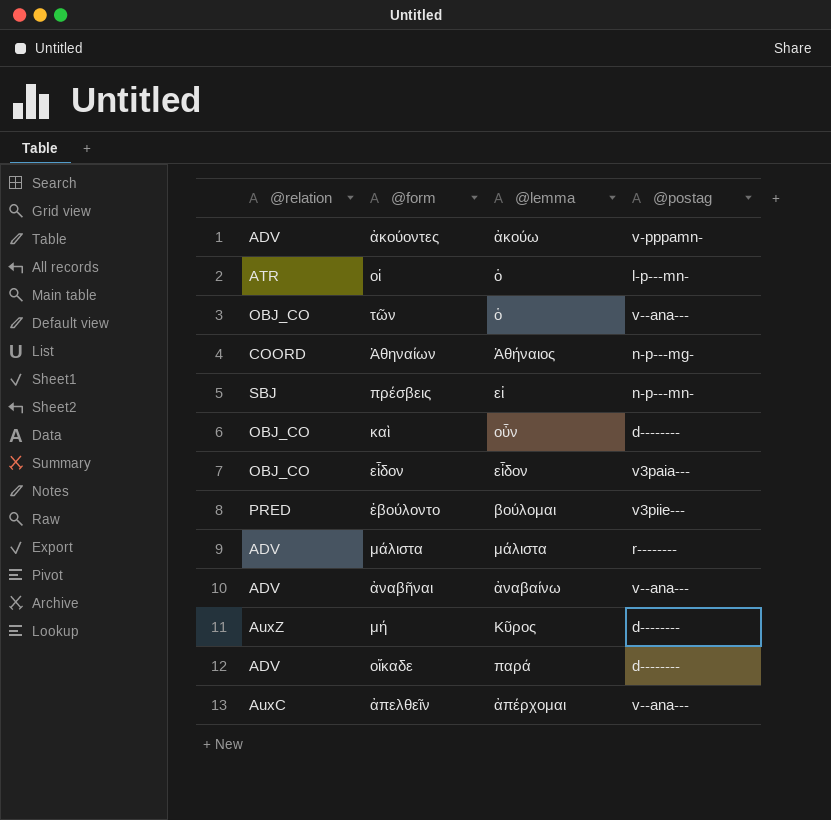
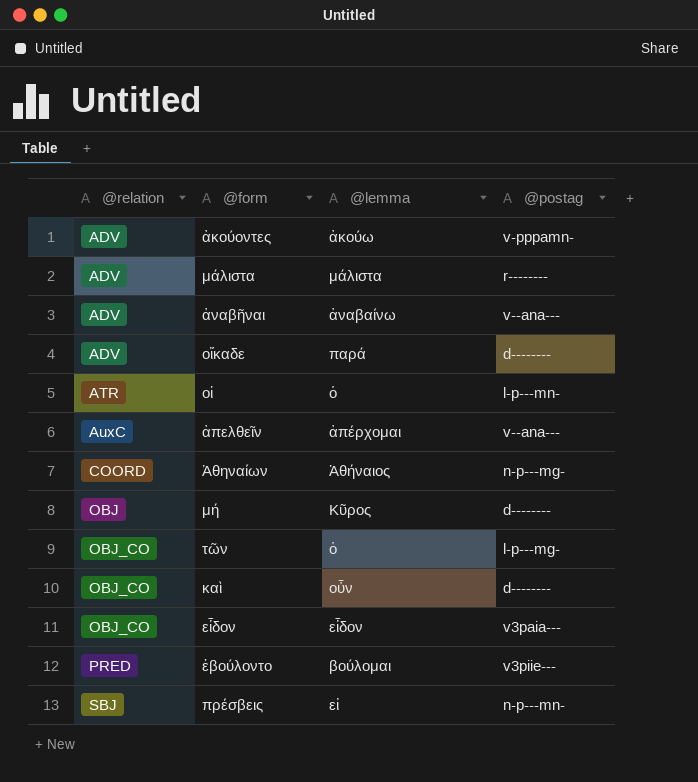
row order: none -> @relation ascending
μή | @relation: AuxZ -> OBJ
τῶν | @postag: v--ana--- -> l-p---mg-

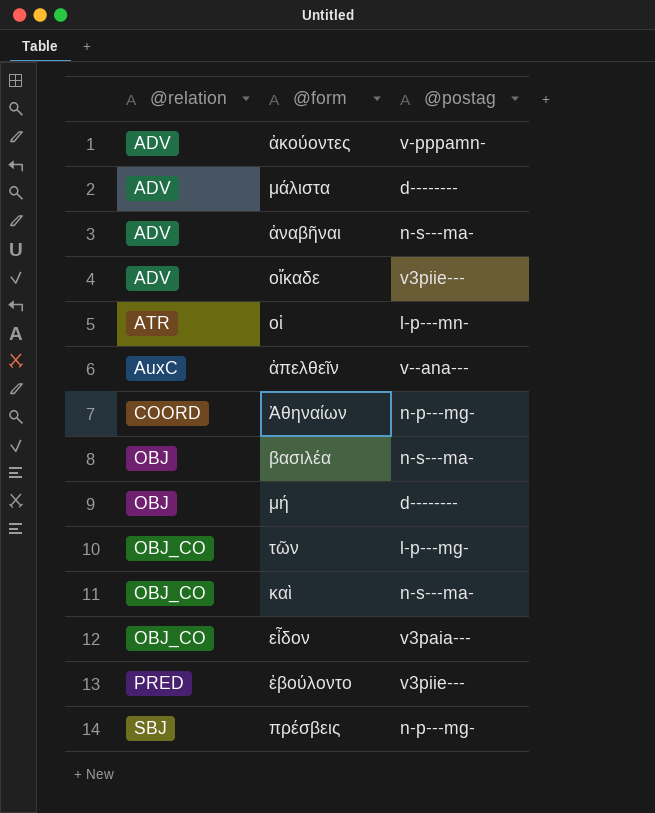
column @lemma | position: 3 -> none
μάλιστα | @postag: r-------- -> d--------
ἀναβῆναι | @postag: v--ana--- -> n-s---ma-
οἴκαδε | @postag: d-------- -> v3piie---
row βασιλέα: none -> OBJ | n-s---ma-
καὶ | @postag: d-------- -> n-s---ma-
πρέσβεις | @postag: n-p---mn- -> n-p---mg-

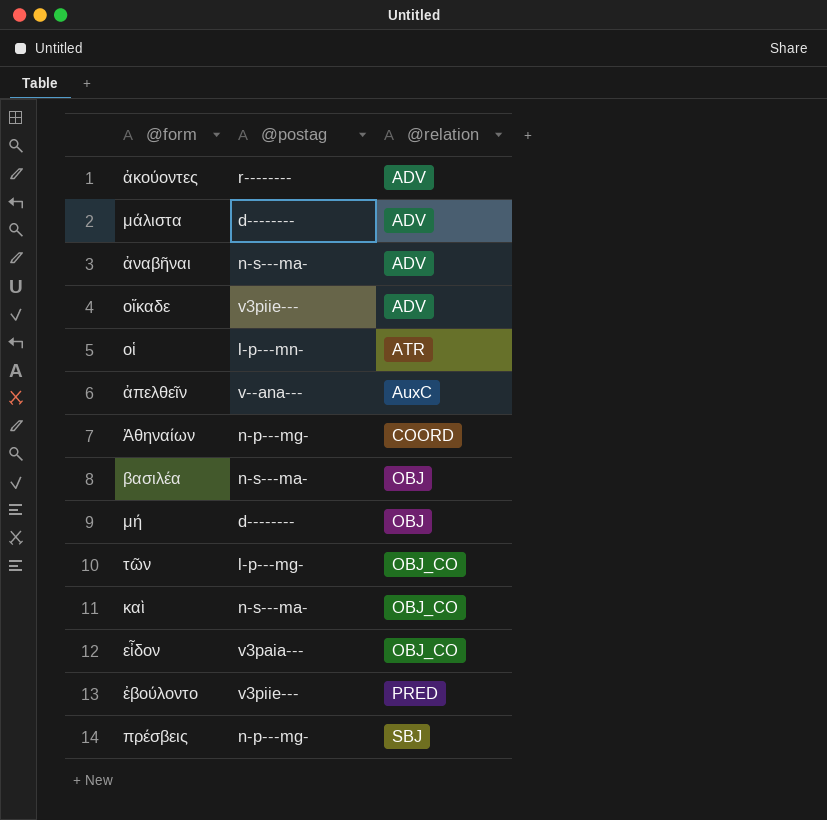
column @relation | position: 1 -> 3
ἀκούοντες | @postag: v-pppamn- -> r--------

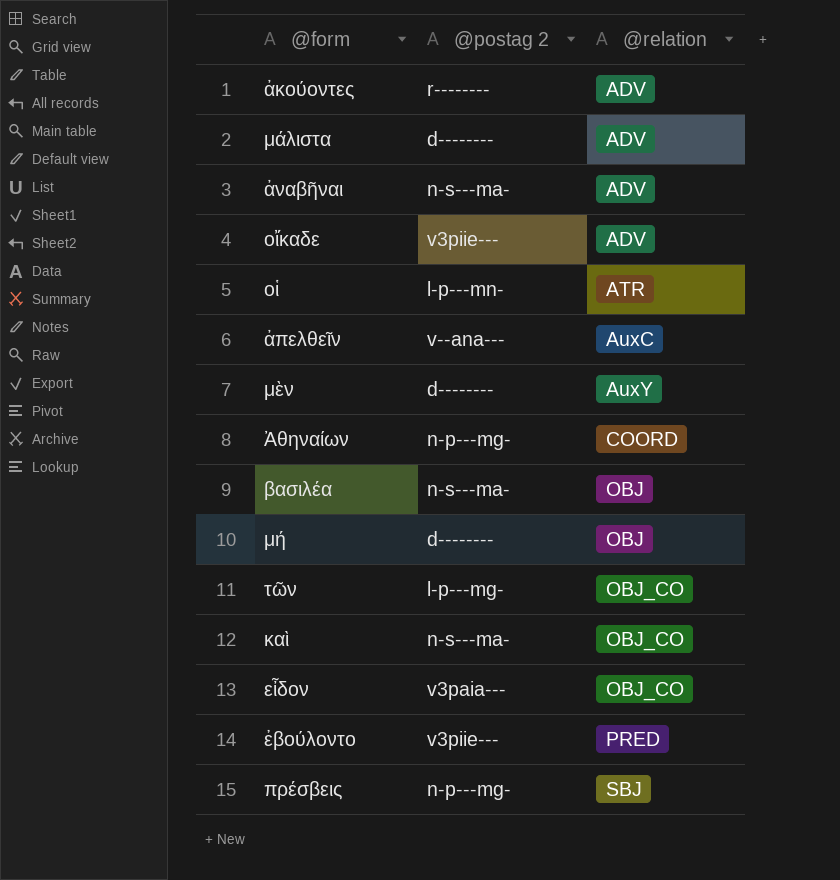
column name: @postag -> @postag 2
row μὲν: none -> d-------- | AuxY

